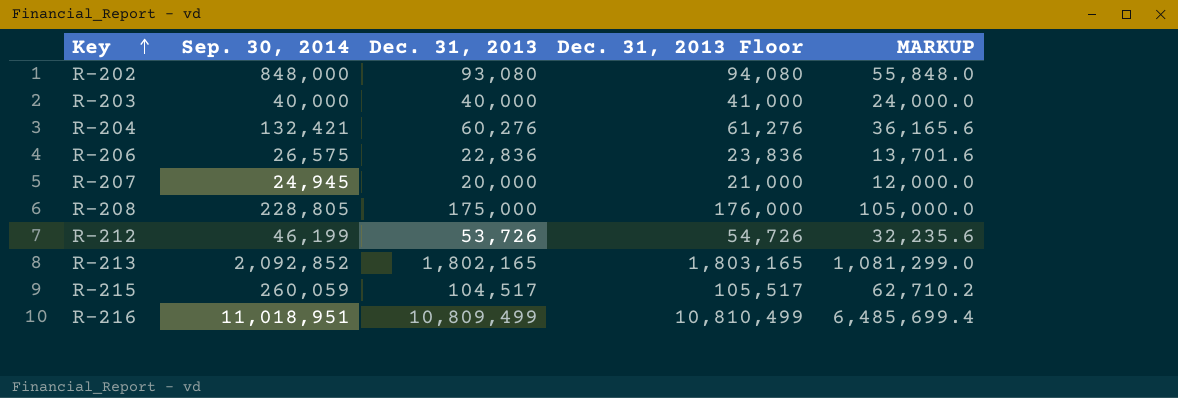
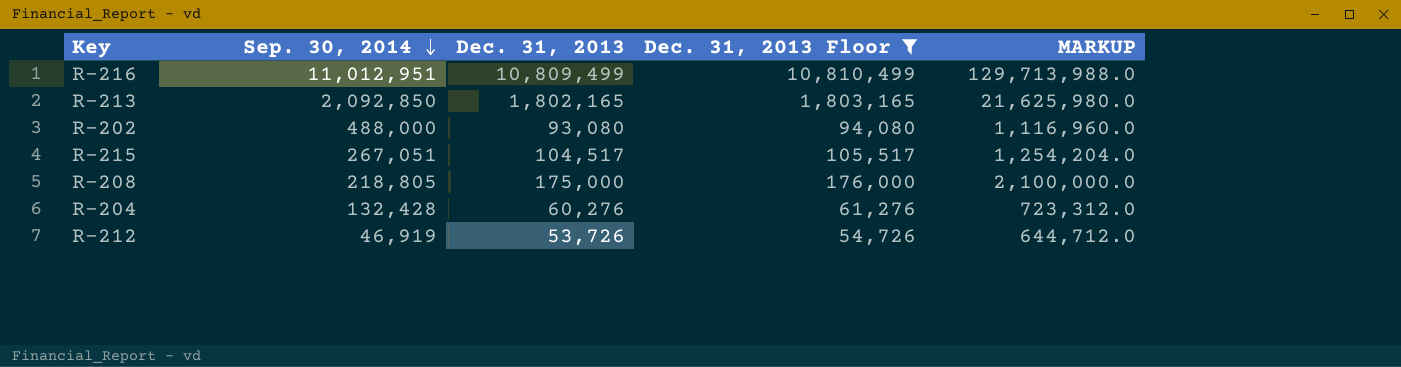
filter: none -> Dec. 31, 2013 Floor >= 54,726
row order: Key ascending -> Sep. 30, 2014 descending
column MARKUP | formula: [Dec. 31, 2013] * 0.6 -> [Dec. 31, 2013] * 12
R-216 | Sep. 30, 2014: 11,018,951 -> 11,012,951
R-213 | Sep. 30, 2014: 2,092,852 -> 2,092,850
R-202 | Sep. 30, 2014: 848,000 -> 488,000
R-215 | Sep. 30, 2014: 260,059 -> 267,051
R-208 | Sep. 30, 2014: 228,805 -> 218,805
R-204 | Sep. 30, 2014: 132,421 -> 132,428
R-212 | Sep. 30, 2014: 46,199 -> 46,919

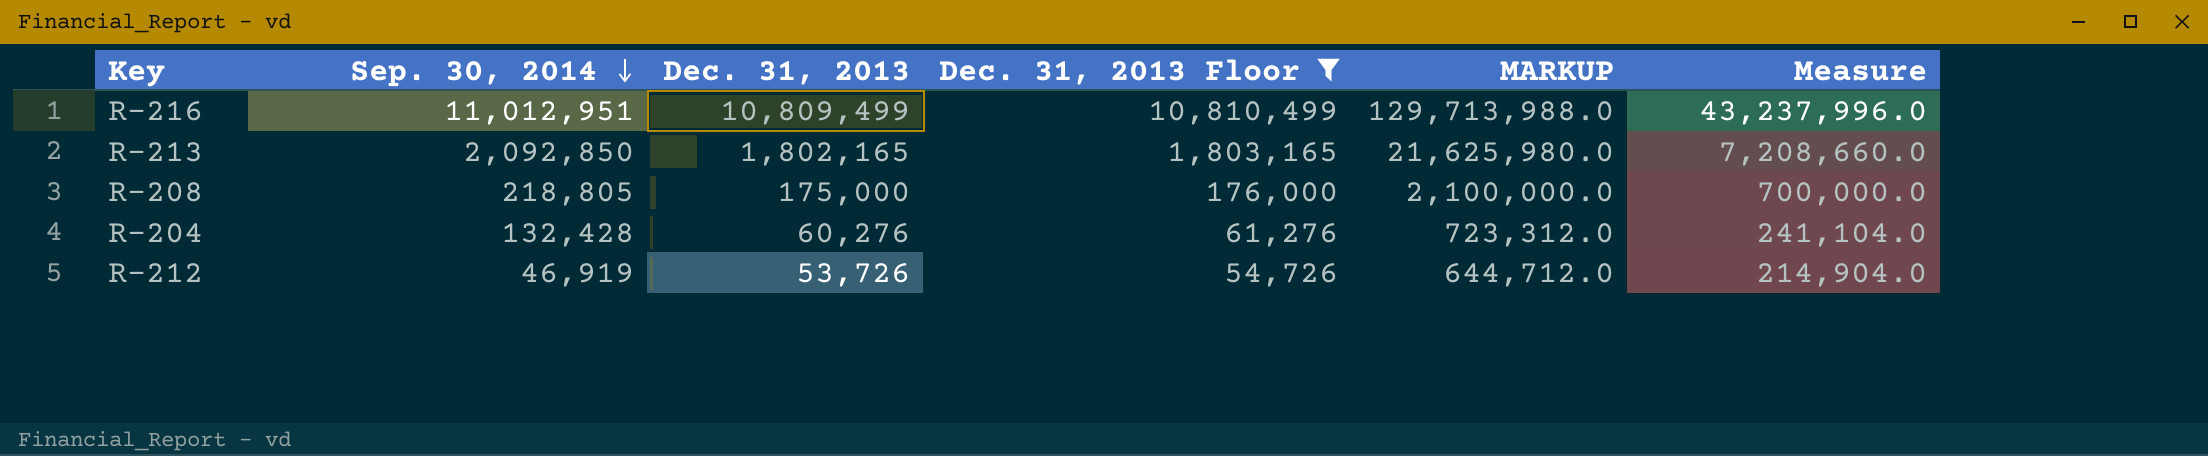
column Measure | formula: none -> [Dec. 31, 2013] * 4
row R-202: 488,000 | 93,080 | 94,080 | 1,116,960.0 -> none
row R-215: 267,051 | 104,517 | 105,517 | 1,254,204.0 -> none

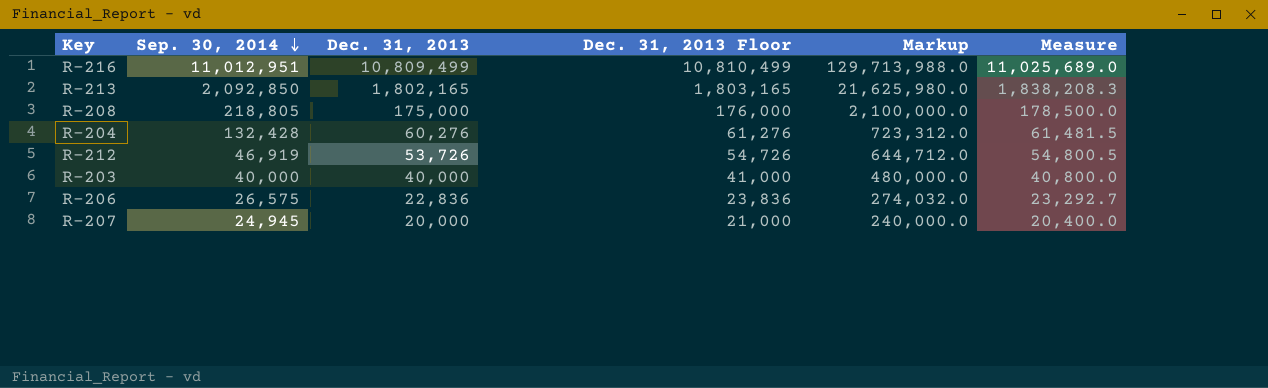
filter: Dec. 31, 2013 Floor >= 54,726 -> none
column name: MARKUP -> Markup
column Measure | formula: [Dec. 31, 2013] * 4 -> [Dec. 31, 2013] * 1.02

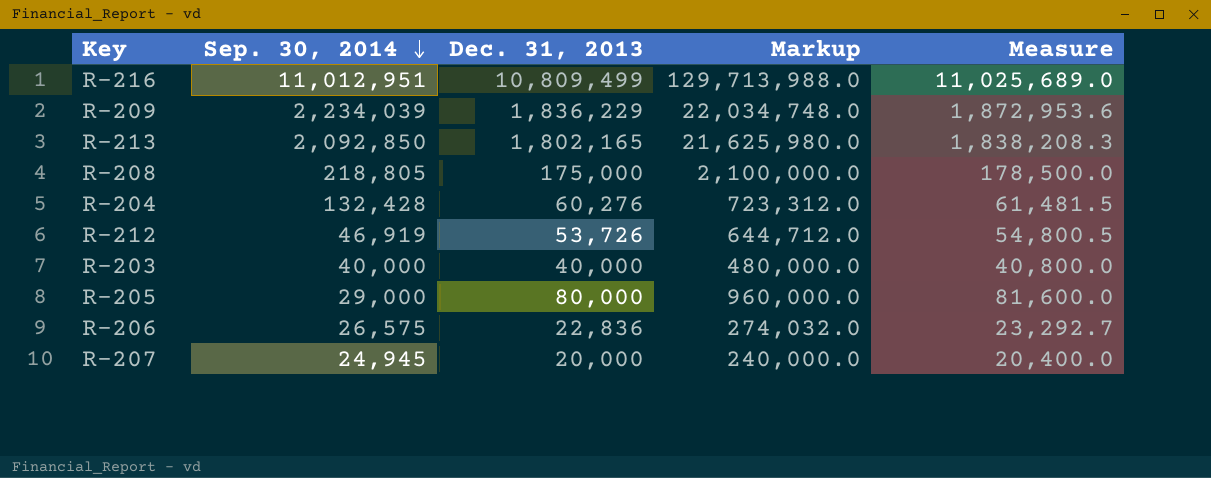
column Dec. 31, 2013 Floor | formula: [Dec. 31, 2013] + 1000 -> none
row R-209: none -> 2,234,039 | 1,836,229 | 22,034,748.0 | 1,872,953.6
row R-205: none -> 29,000 | 80,000 | 960,000.0 | 81,600.0

